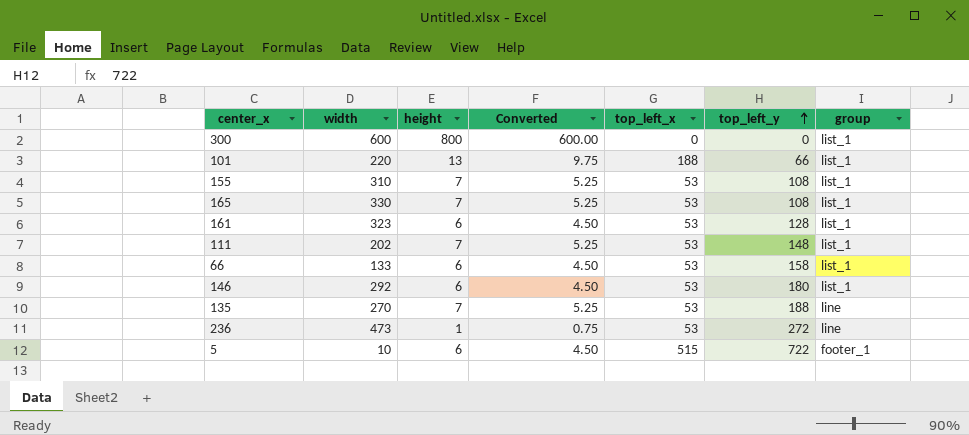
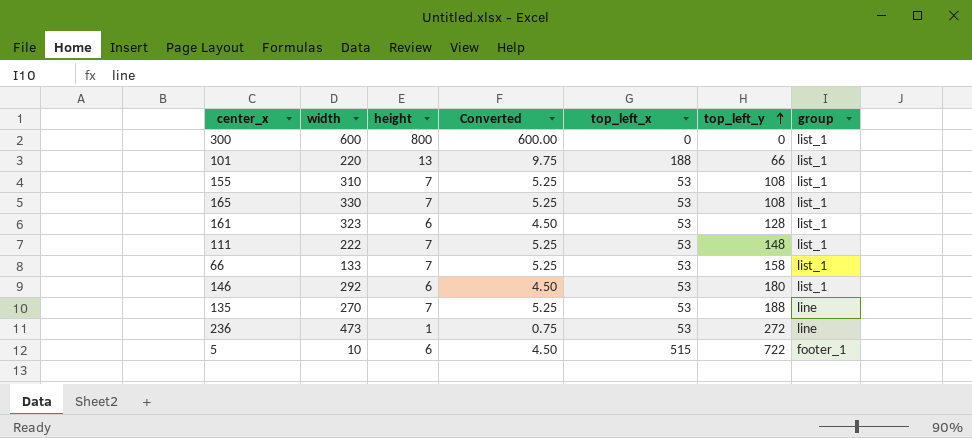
111 | width: 202 -> 222
66 | height: 6 -> 7
66 | Converted: 4.50 -> 5.25

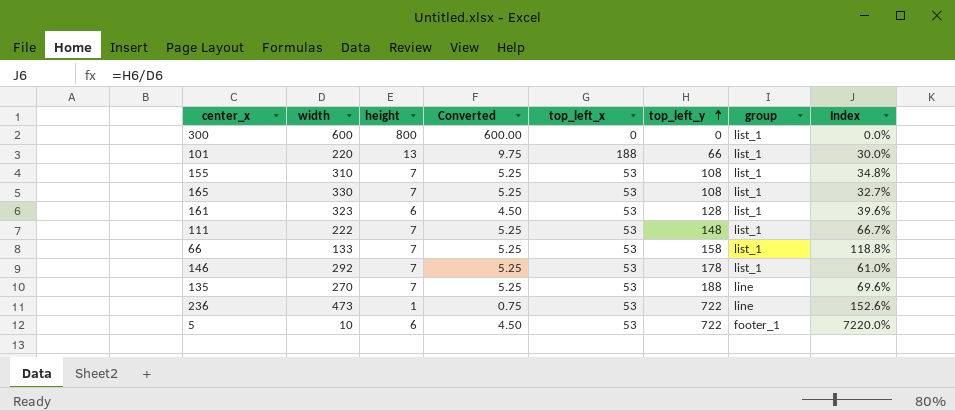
column Index | formula: none -> [top_left_y] / [width]
146 | height: 6 -> 7
146 | Converted: 4.50 -> 5.25
146 | top_left_y: 180 -> 178
236 | top_left_y: 272 -> 722
5 | top_left_x: 515 -> 53

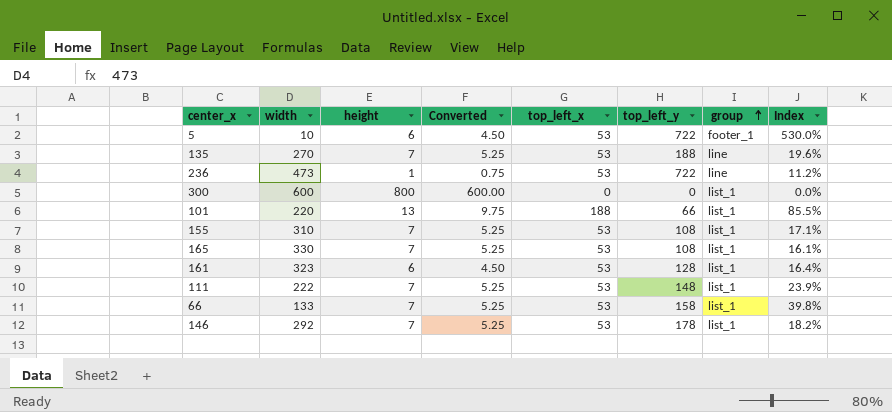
row order: top_left_y ascending -> group ascending
column Index | formula: [top_left_y] / [width] -> [top_left_x] / [width]

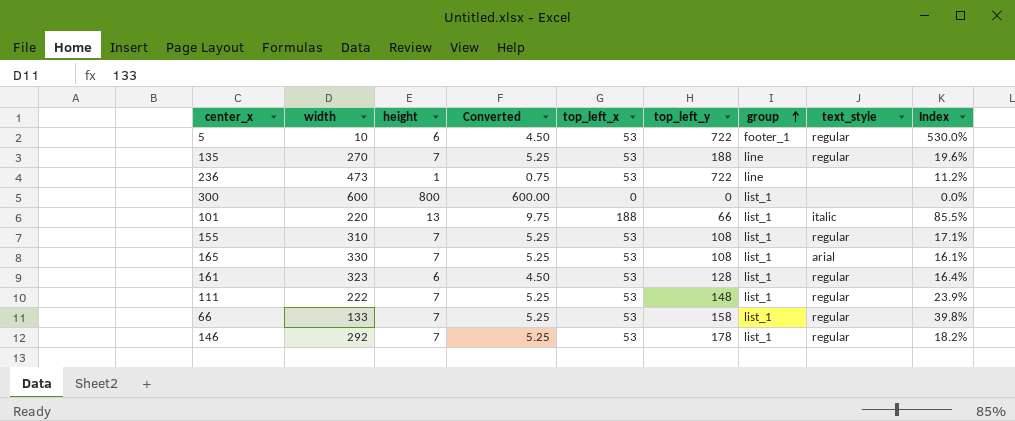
column text_style | position: none -> 8

